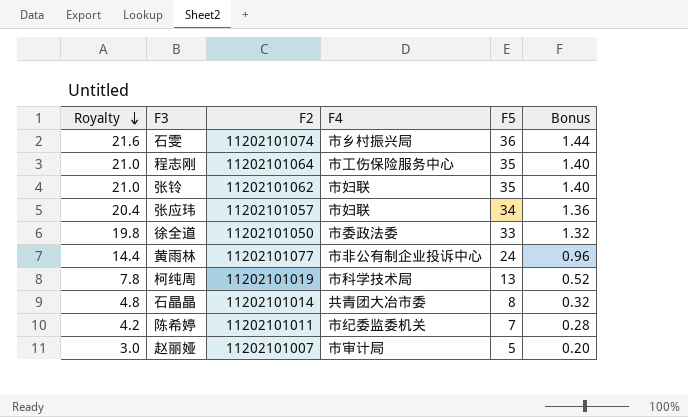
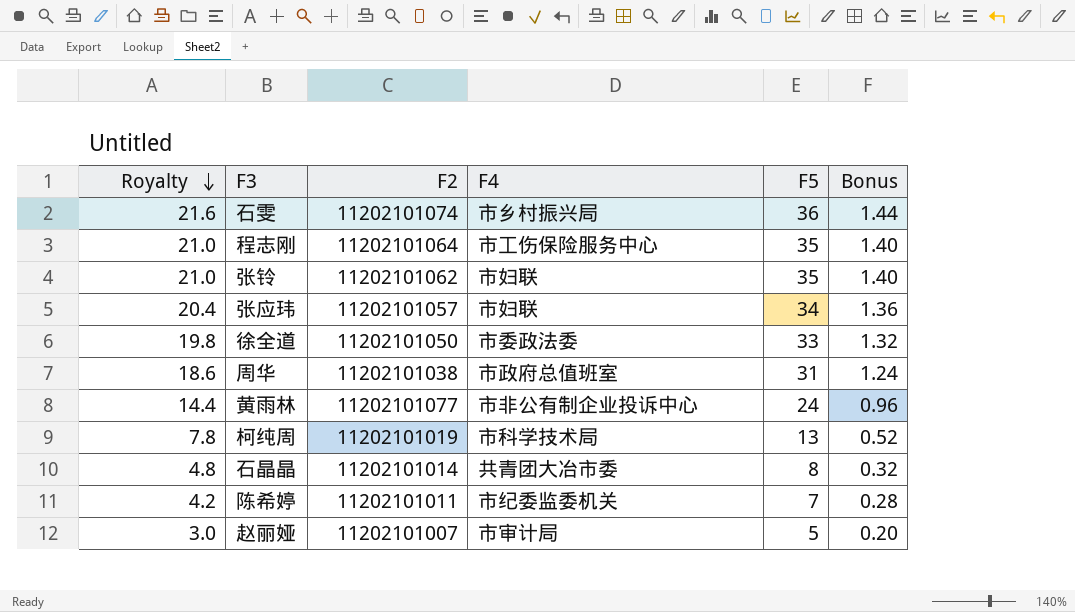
row 周华: none -> 18.6 | 11202101038 | 市政府总值班室 | 31 | 1.24

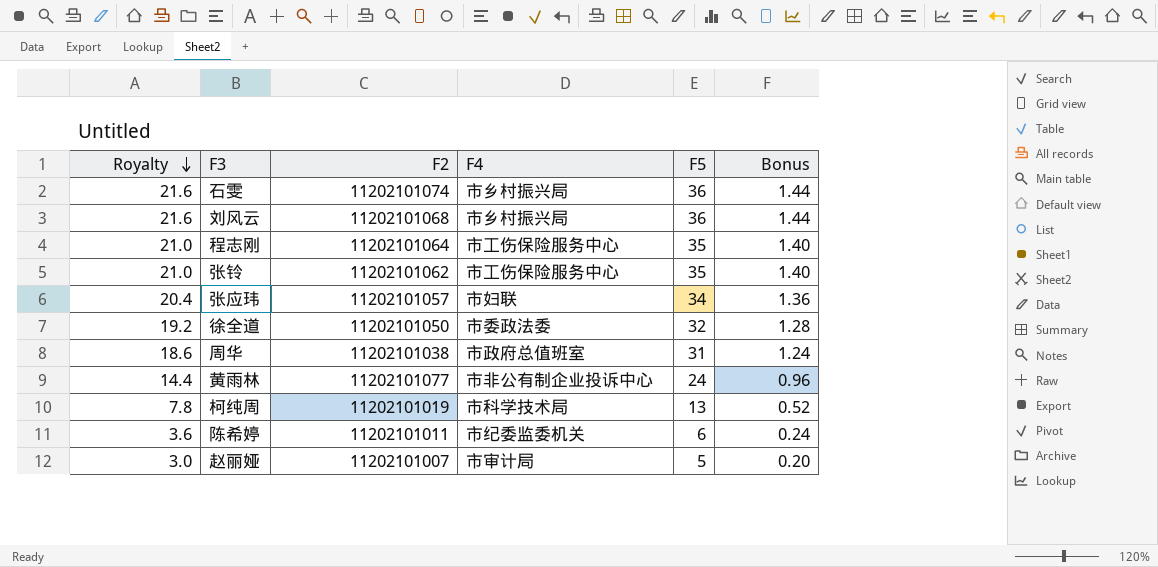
row 石晶晶: 4.8 | 11202101014 | 共青团大冶市委 | 8 | 0.32 -> none
row 刘风云: none -> 21.6 | 11202101068 | 市乡村振兴局 | 36 | 1.44
张铃 | F4: 市妇联 -> 市工伤保险服务中心
徐全道 | Royalty: 19.8 -> 19.2
徐全道 | F5: 33 -> 32
徐全道 | Bonus: 1.32 -> 1.28
陈希婷 | Royalty: 4.2 -> 3.6
陈希婷 | F5: 7 -> 6
陈希婷 | Bonus: 0.28 -> 0.24

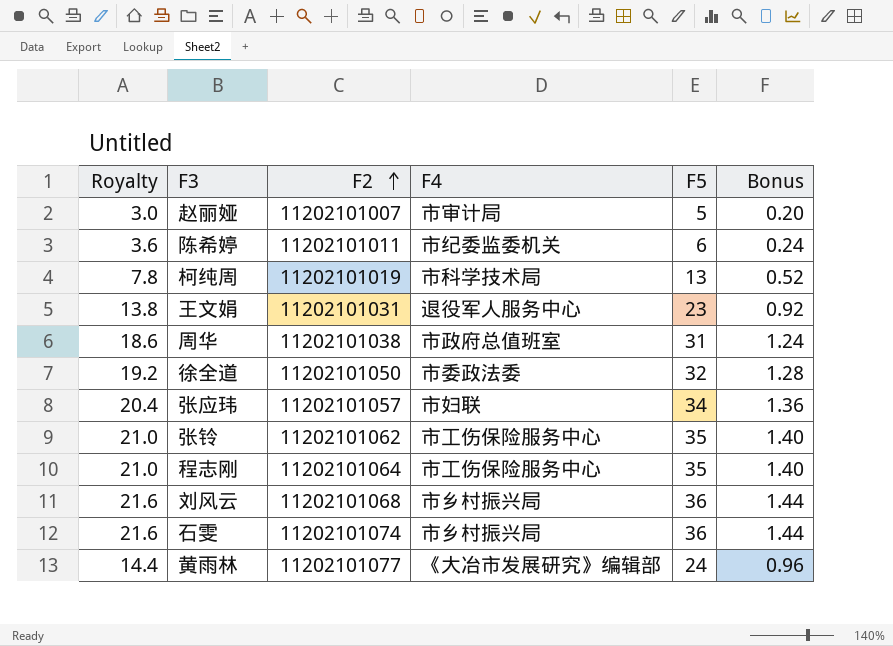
row order: Royalty descending -> F2 ascending
row 王文娟: none -> 13.8 | 11202101031 | 退役军人服务中心 | 23 | 0.92
黄雨林 | F4: 市非公有制企业投诉中心 -> 《大冶市发展研究》编辑部

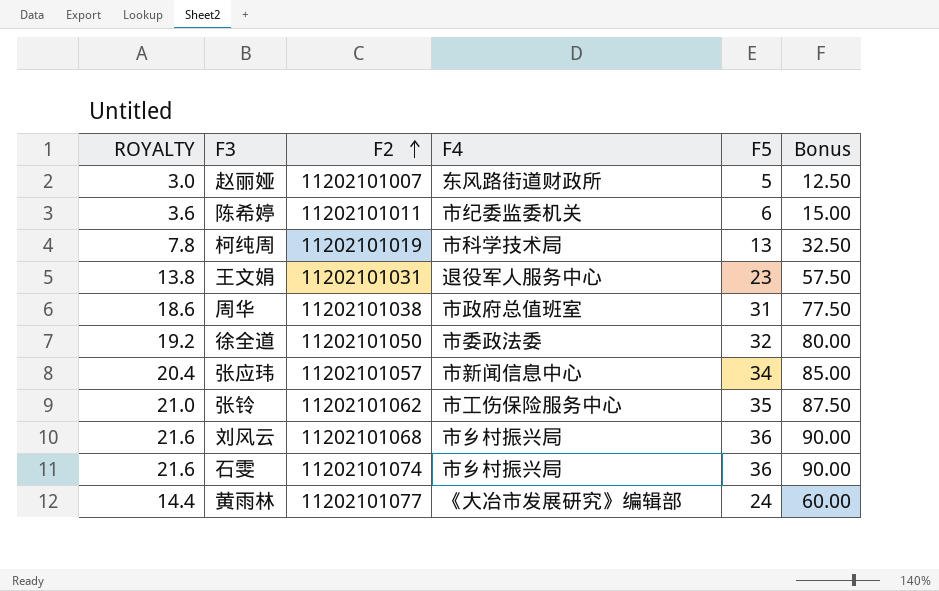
column name: Royalty -> ROYALTY
column Bonus | formula: [F5] * 0.04 -> [F5] * 2.5
row 程志刚: 21.0 | 11202101064 | 市工伤保险服务中心 | 35 | 1.40 -> none
赵丽娅 | F4: 市审计局 -> 东风路街道财政所
张应玮 | F4: 市妇联 -> 市新闻信息中心

